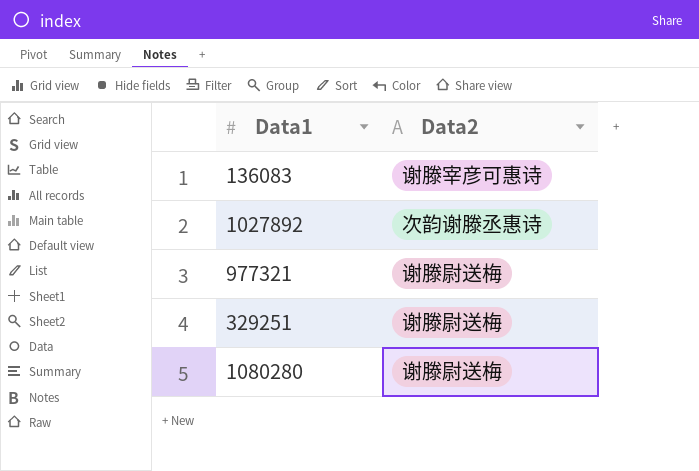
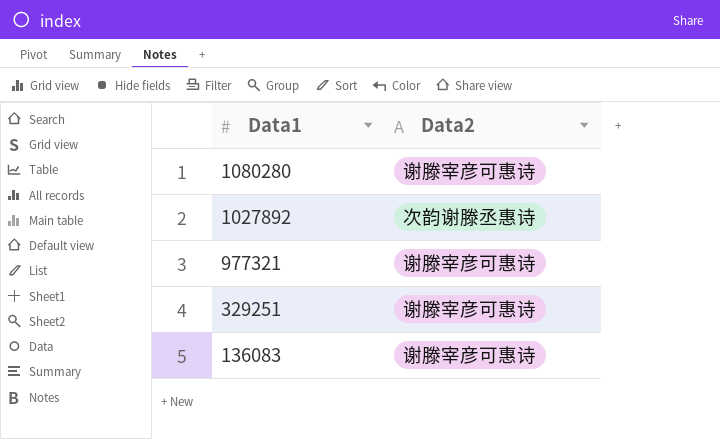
row order: none -> Data1 descending
1080280 | Data2: 谢滕尉送梅 -> 谢滕宰彦可惠诗
977321 | Data2: 谢滕尉送梅 -> 谢滕宰彦可惠诗
329251 | Data2: 谢滕尉送梅 -> 谢滕宰彦可惠诗

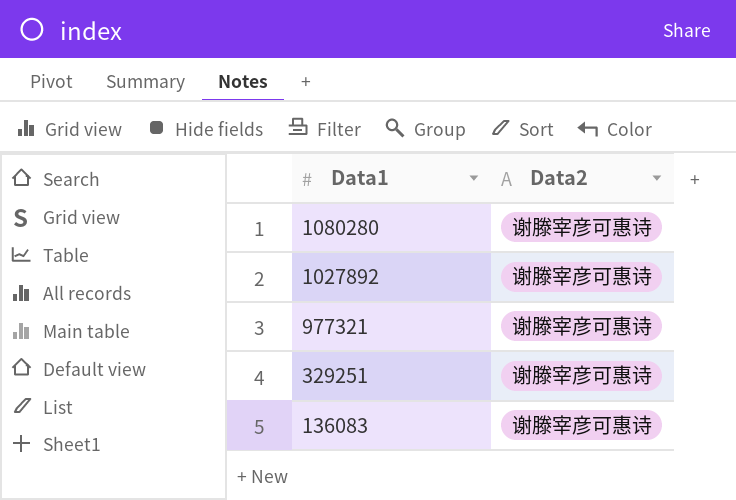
1027892 | Data2: 次韵谢滕丞惠诗 -> 谢滕宰彦可惠诗

